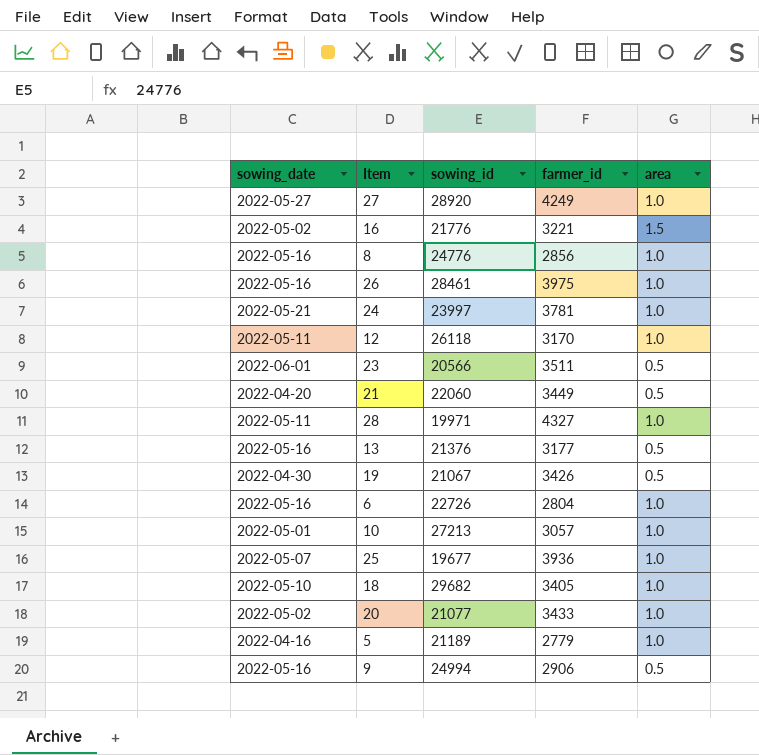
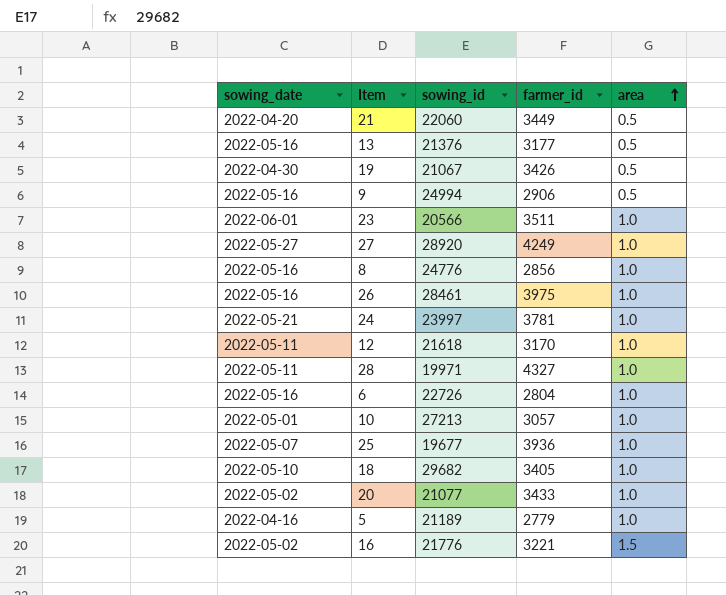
row order: none -> area ascending
23 | area: 0.5 -> 1.0
12 | sowing_id: 26118 -> 21618

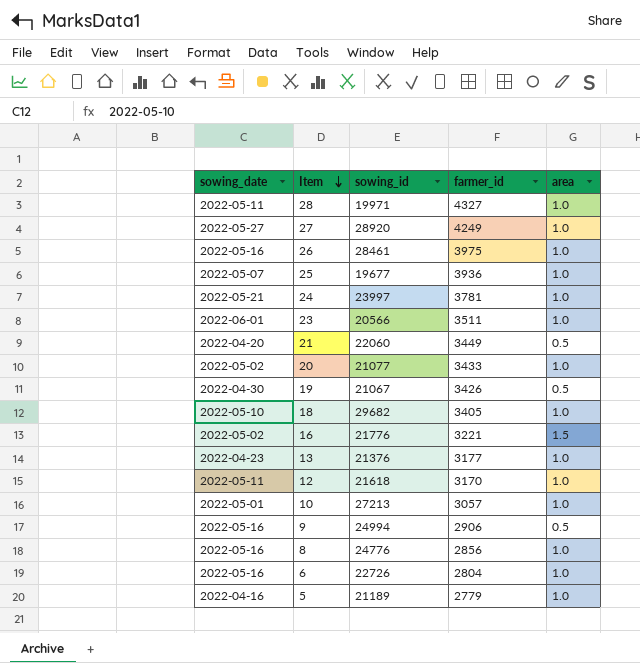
row order: area ascending -> Item descending
13 | sowing_date: 2022-05-16 -> 2022-04-23
13 | area: 0.5 -> 1.0

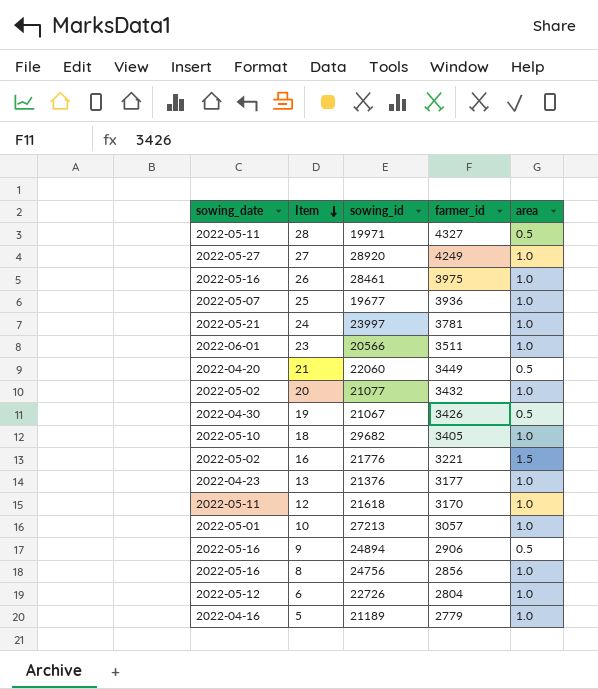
28 | area: 1.0 -> 0.5
20 | farmer_id: 3433 -> 3432
9 | sowing_id: 24994 -> 24894
8 | sowing_id: 24776 -> 24756
6 | sowing_date: 2022-05-16 -> 2022-05-12

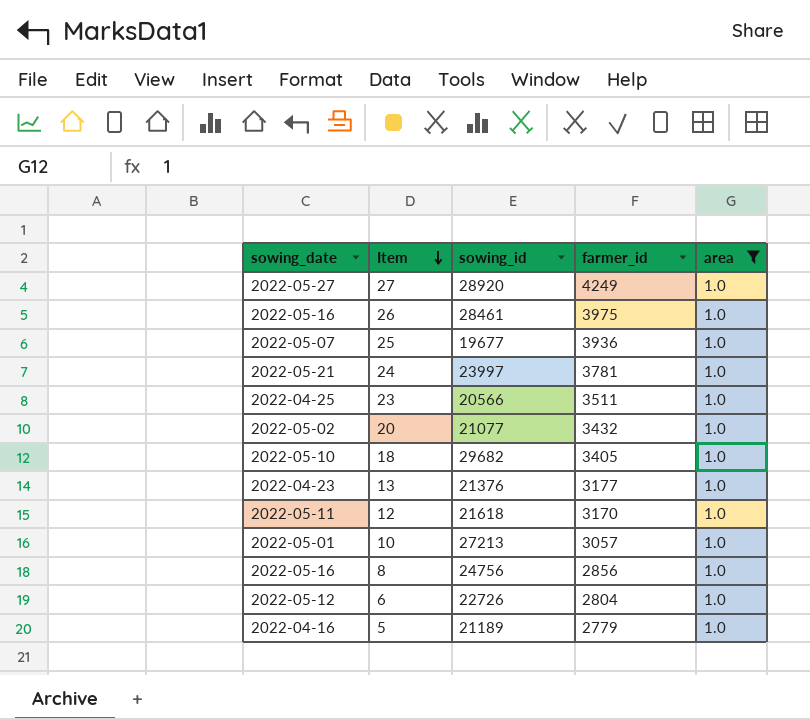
filter: none -> area = 1.0
23 | sowing_date: 2022-06-01 -> 2022-04-25

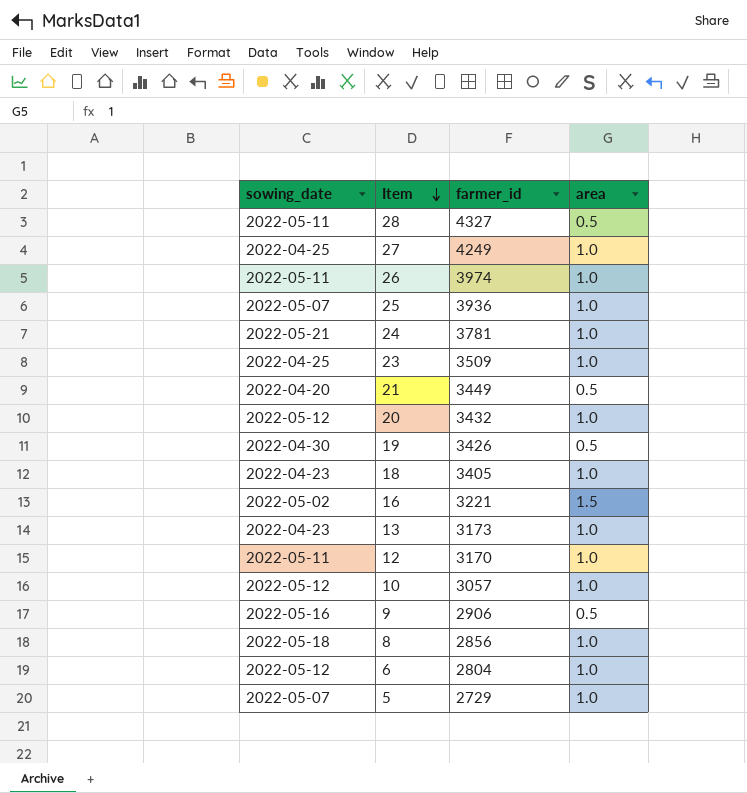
filter: area = 1.0 -> none
column sowing_id | position: 3 -> none
27 | sowing_date: 2022-05-27 -> 2022-04-25
26 | sowing_date: 2022-05-16 -> 2022-05-11
26 | farmer_id: 3975 -> 3974
23 | farmer_id: 3511 -> 3509
20 | sowing_date: 2022-05-02 -> 2022-05-12
18 | sowing_date: 2022-05-10 -> 2022-04-23
13 | farmer_id: 3177 -> 3173
10 | sowing_date: 2022-05-01 -> 2022-05-12
8 | sowing_date: 2022-05-16 -> 2022-05-18
5 | sowing_date: 2022-04-16 -> 2022-05-07
5 | farmer_id: 2779 -> 2729

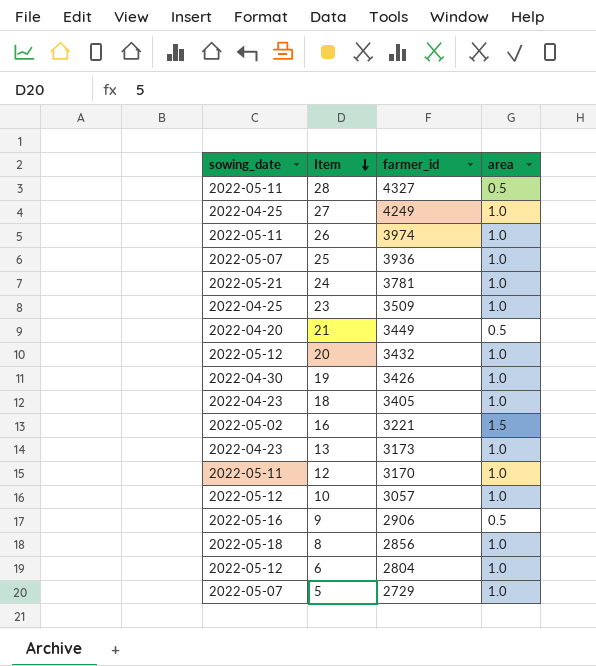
19 | area: 0.5 -> 1.0

